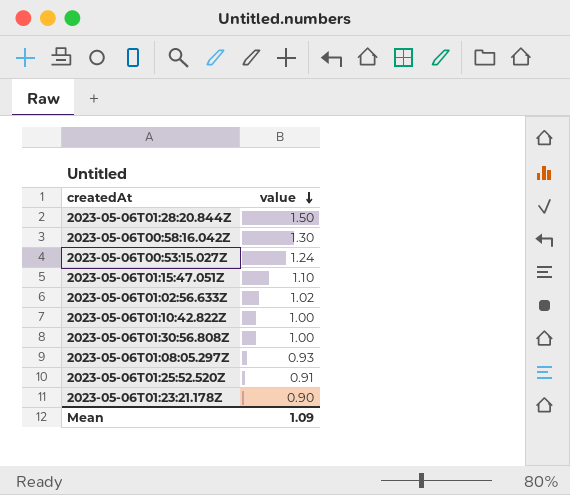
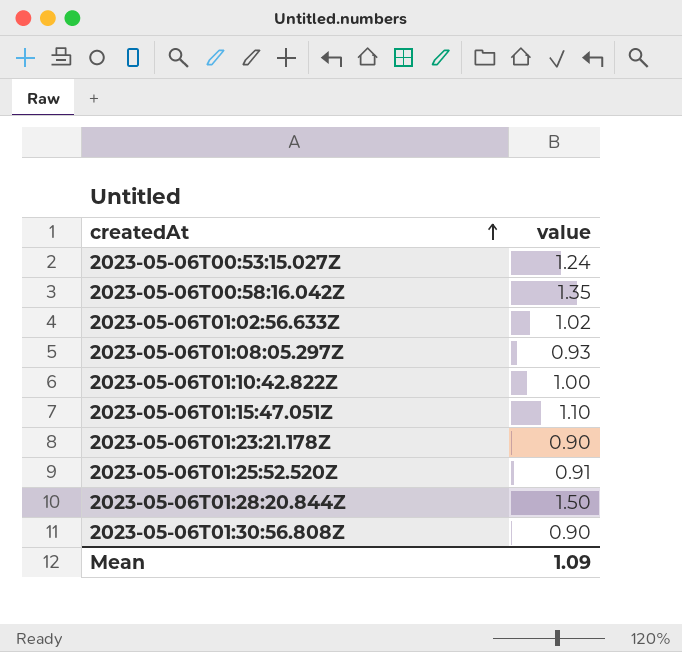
row order: value descending -> createdAt ascending
2023-05-06T00:58:16.042Z | value: 1.30 -> 1.35
2023-05-06T01:30:56.808Z | value: 1.00 -> 0.90

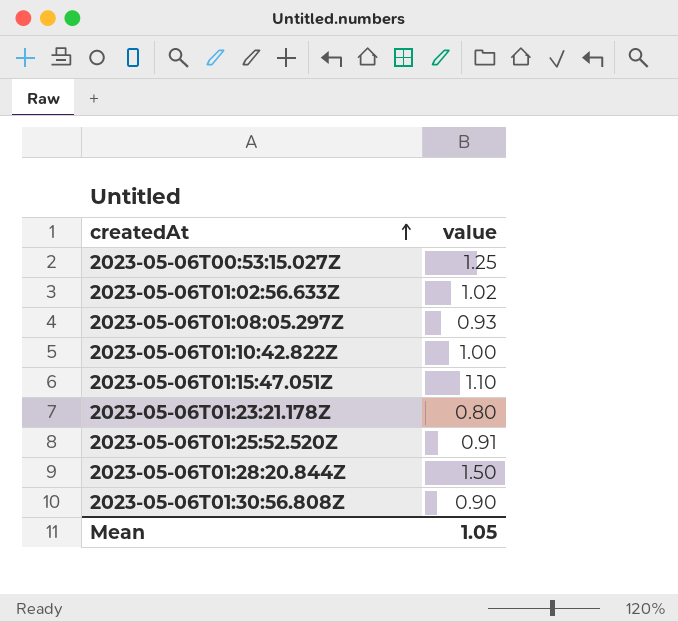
row 2023-05-06T00:58:16.042Z: 1.35 -> none
2023-05-06T00:53:15.027Z | value: 1.24 -> 1.25
2023-05-06T01:23:21.178Z | value: 0.90 -> 0.80
Mean | value: 1.09 -> 1.05

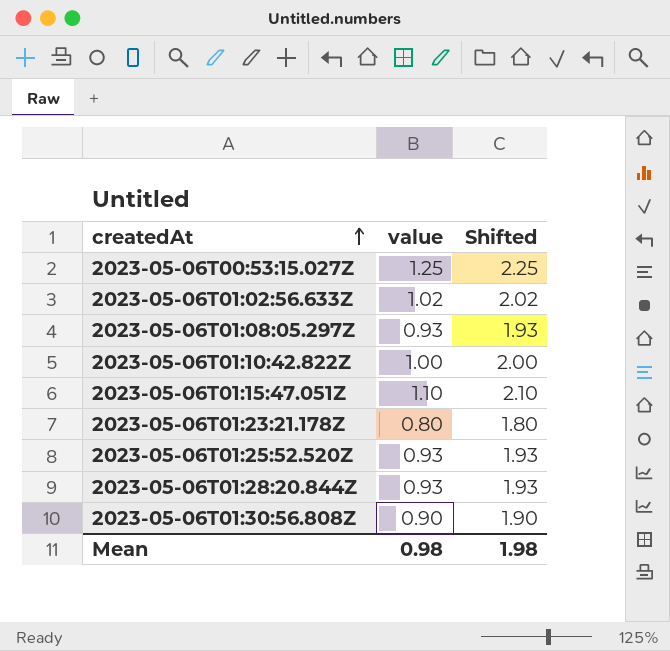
column Shifted | formula: none -> [value] + 1
2023-05-06T01:25:52.520Z | value: 0.91 -> 0.93
2023-05-06T01:28:20.844Z | value: 1.50 -> 0.93
Mean | value: 1.05 -> 0.98

